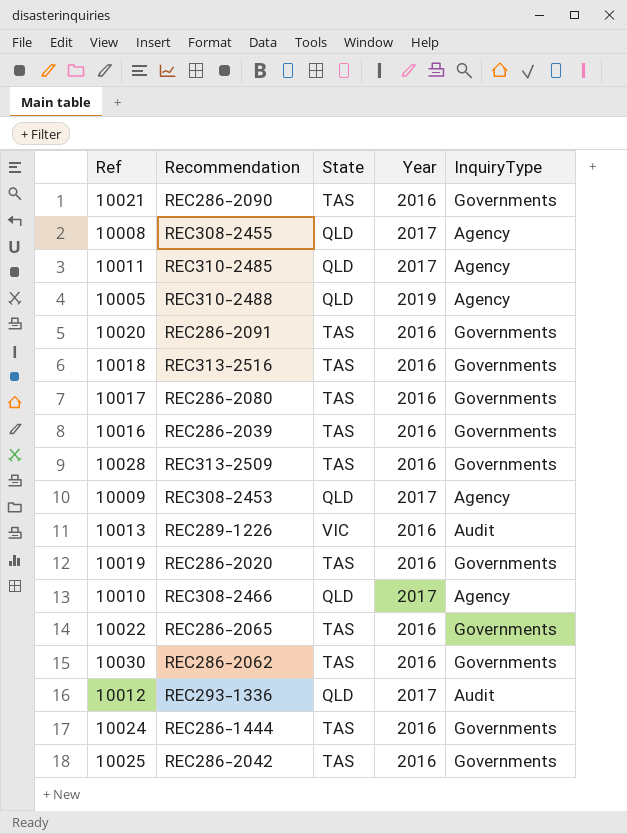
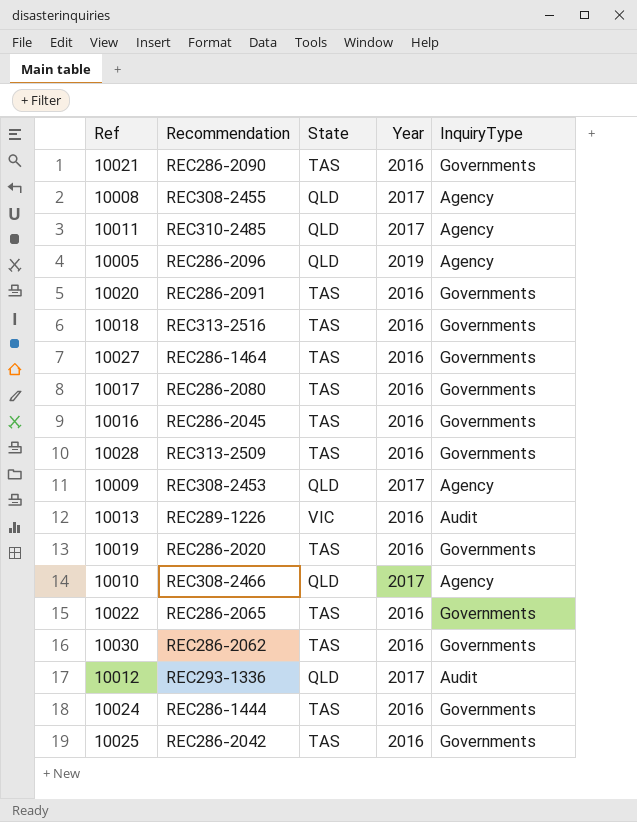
10005 | Recommendation: REC310-2488 -> REC286-2096
row 10027: none -> REC286-1464 | TAS | 2016 | Governments
10016 | Recommendation: REC286-2039 -> REC286-2045

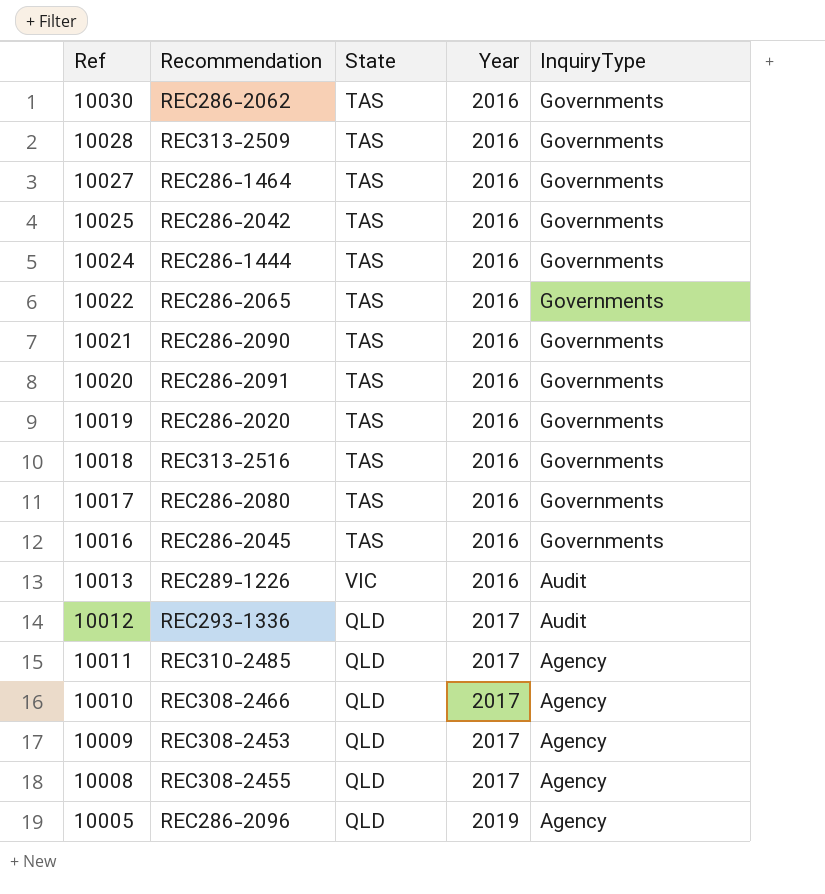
row order: none -> Ref descending

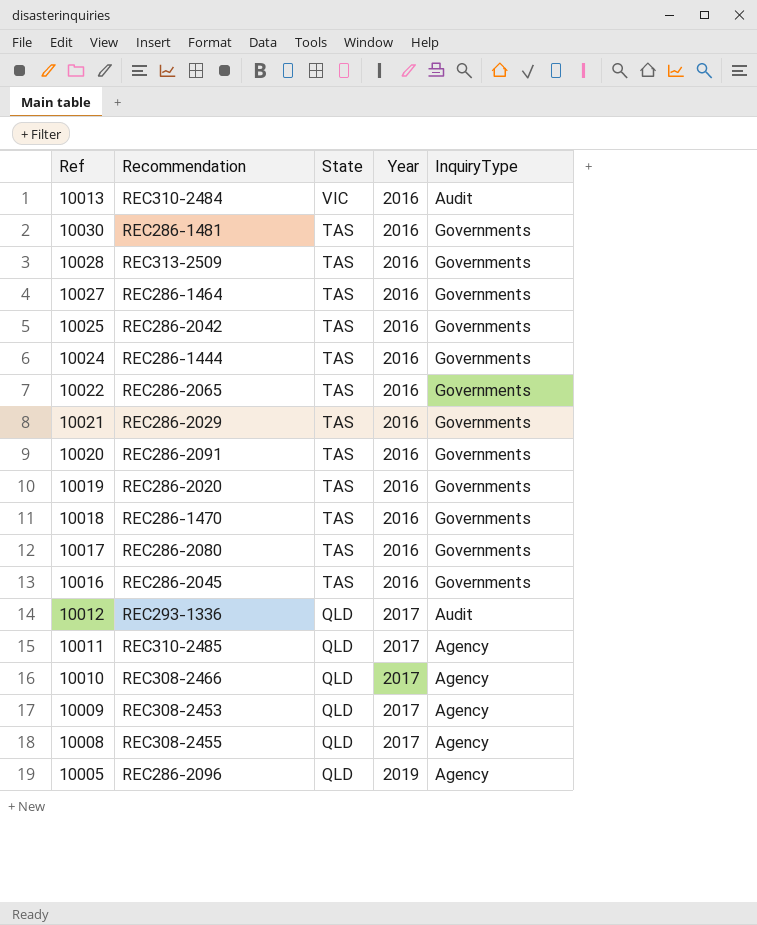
row order: Ref descending -> State descending
10013 | Recommendation: REC289-1226 -> REC310-2484
10030 | Recommendation: REC286-2062 -> REC286-1481
10021 | Recommendation: REC286-2090 -> REC286-2029
10018 | Recommendation: REC313-2516 -> REC286-1470

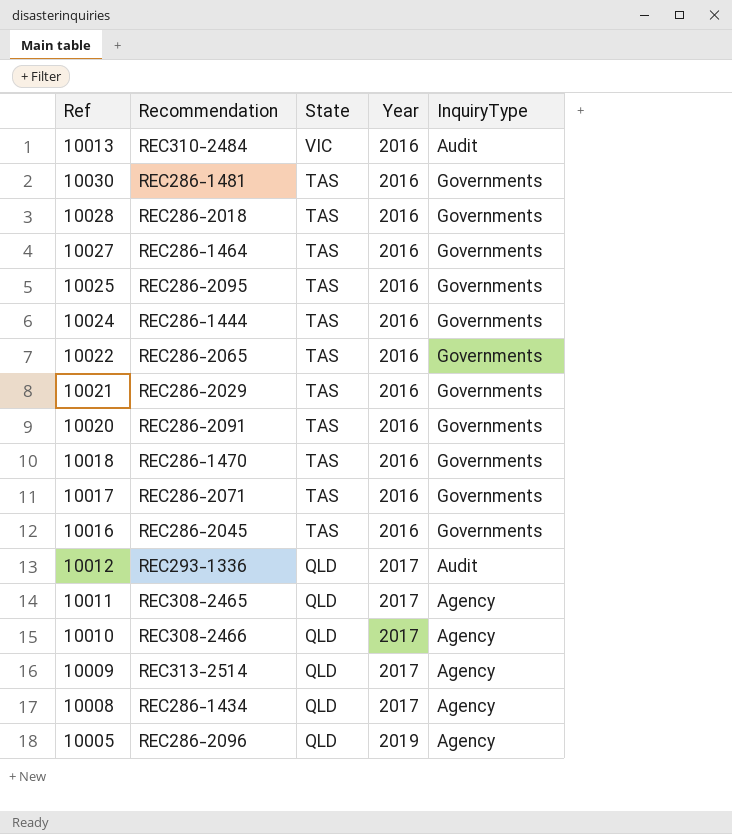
row 10019: REC286-2020 | TAS | 2016 | Governments -> none
10028 | Recommendation: REC313-2509 -> REC286-2018
10025 | Recommendation: REC286-2042 -> REC286-2095
10017 | Recommendation: REC286-2080 -> REC286-2071
10011 | Recommendation: REC310-2485 -> REC308-2465
10009 | Recommendation: REC308-2453 -> REC313-2514
10008 | Recommendation: REC308-2455 -> REC286-1434

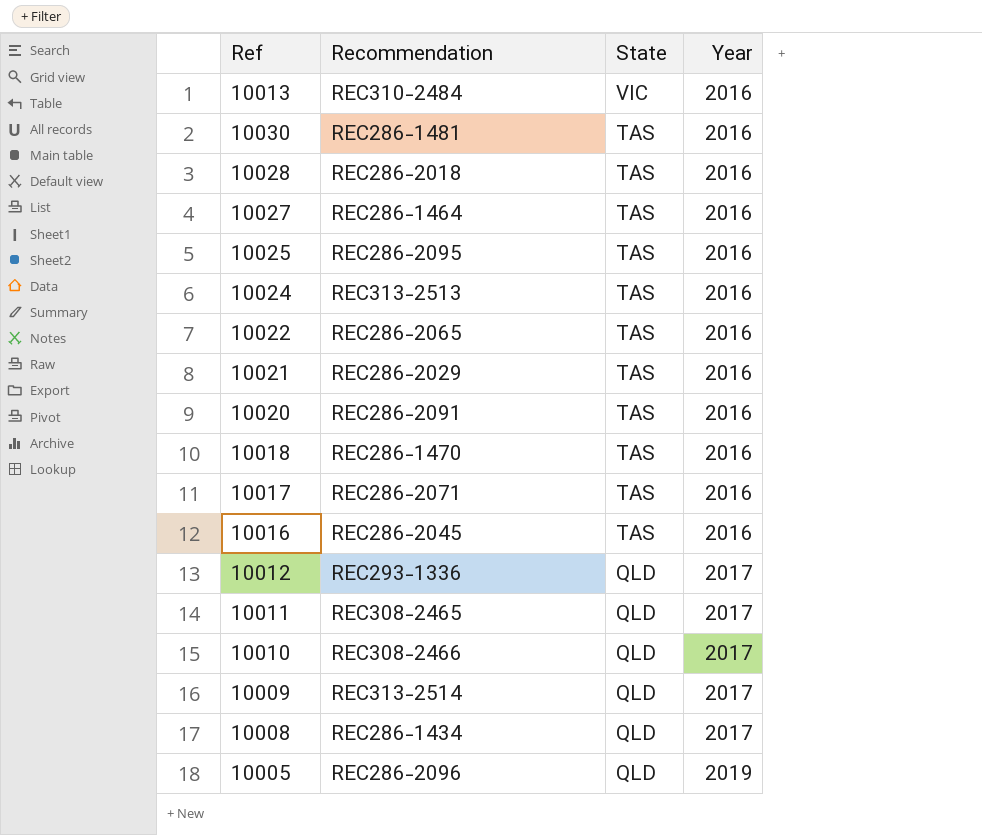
column InquiryType | position: 5 -> none
10024 | Recommendation: REC286-1444 -> REC313-2513

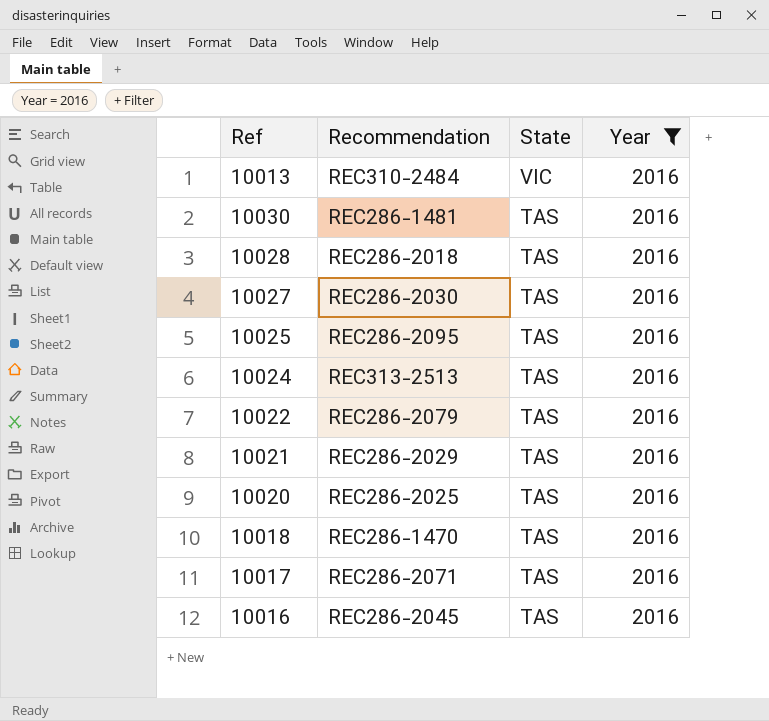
filter: none -> Year = 2016
10027 | Recommendation: REC286-1464 -> REC286-2030
10022 | Recommendation: REC286-2065 -> REC286-2079
10020 | Recommendation: REC286-2091 -> REC286-2025

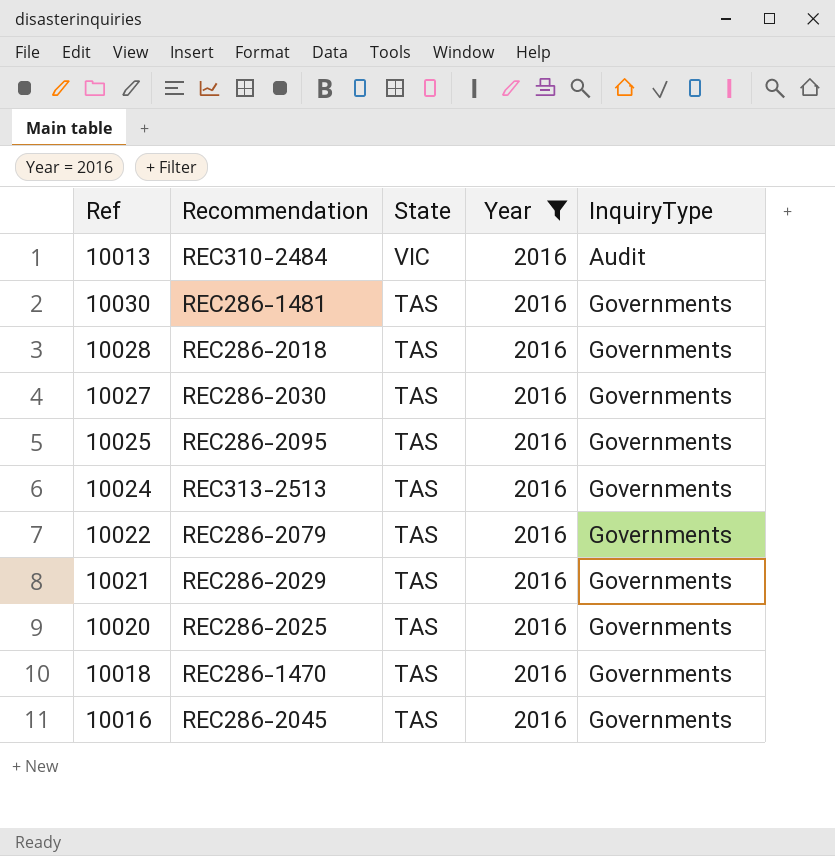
column InquiryType | position: none -> 5
row 10017: REC286-2071 | TAS | 2016 -> none

